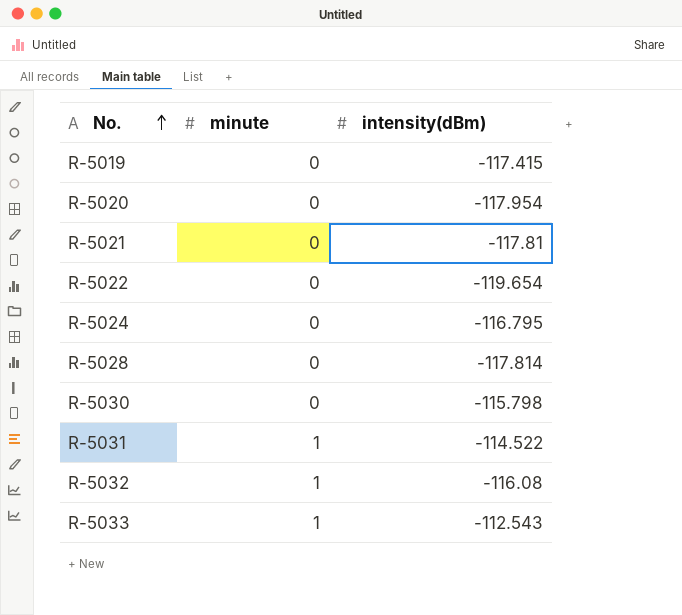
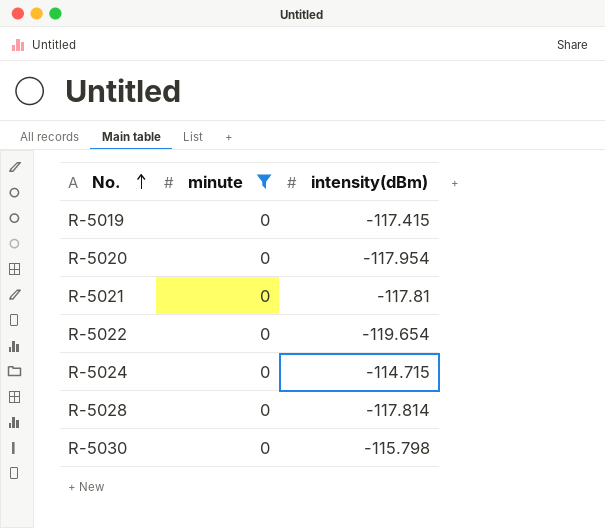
filter: none -> minute = 0
R-5024 | intensity(dBm): -116.795 -> -114.715

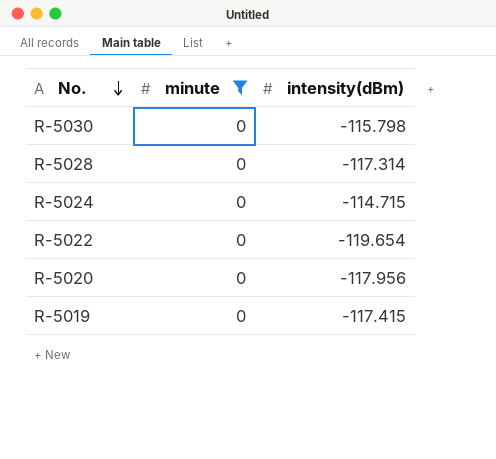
row order: No. ascending -> No. descending
row R-5021: 0 | -117.81 -> none
R-5028 | intensity(dBm): -117.814 -> -117.314
R-5020 | intensity(dBm): -117.954 -> -117.956

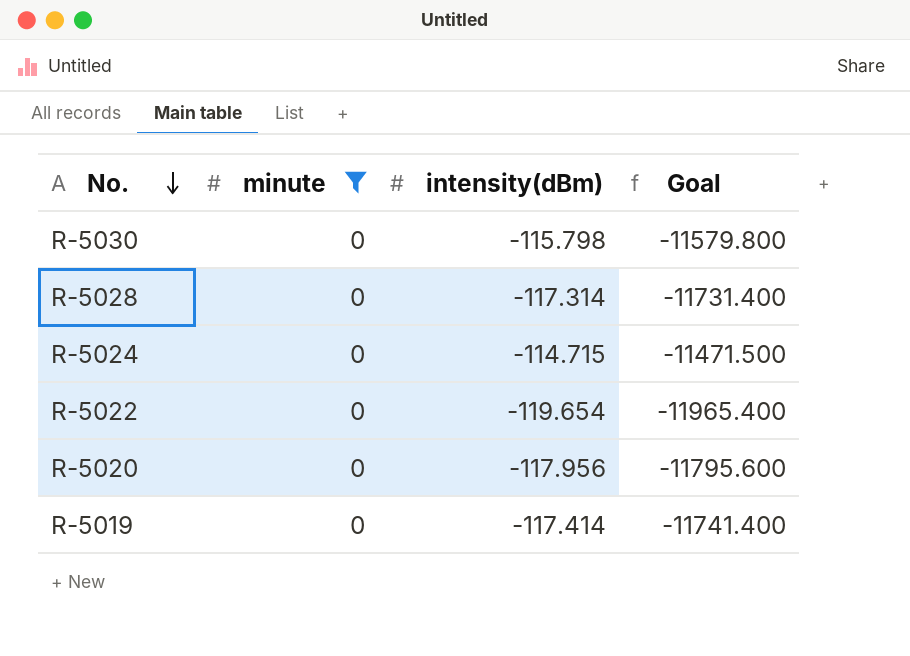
column Goal | formula: none -> [intensity(dBm)] * 100
R-5019 | intensity(dBm): -117.415 -> -117.414

